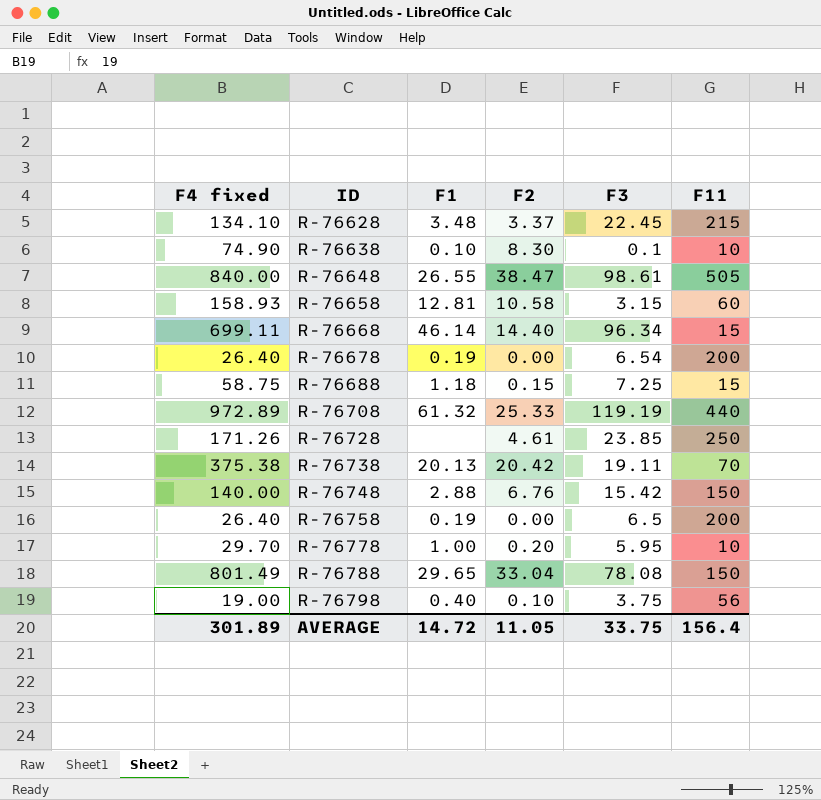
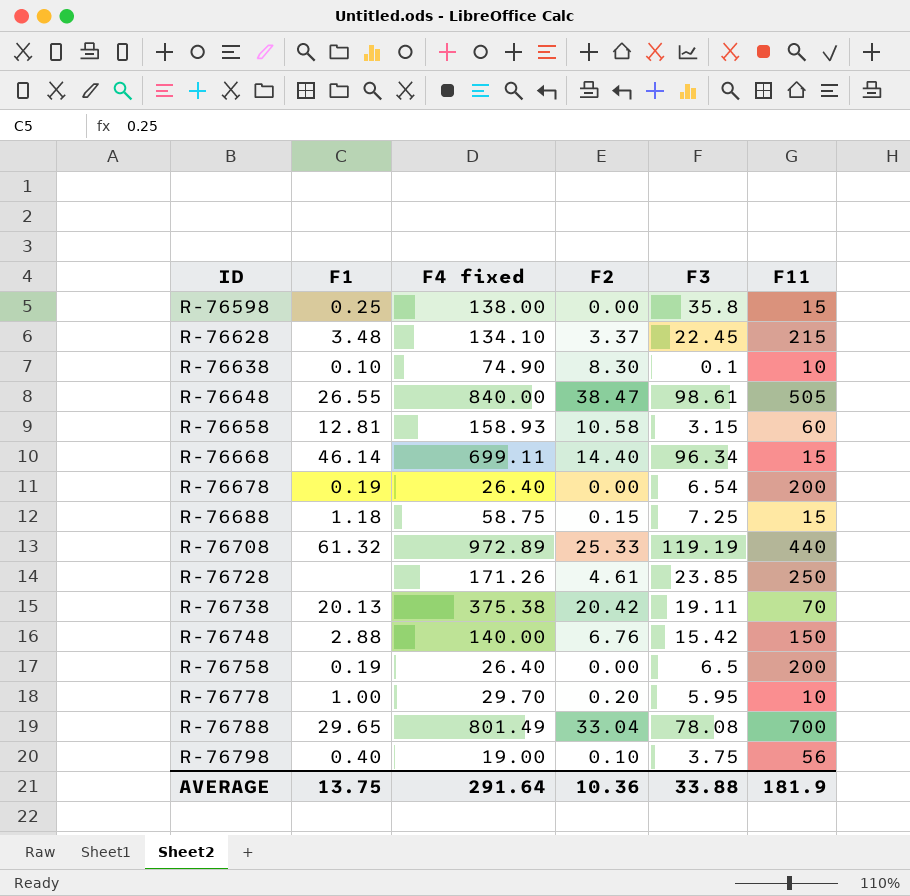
column F4 fixed | position: 1 -> 3
row R-76598: none -> 0.25 | 138.00 | 0.00 | 35.8 | 15
R-76788 | F11: 150 -> 700
AVERAGE | F1: 14.72 -> 13.75
AVERAGE | F4 fixed: 301.89 -> 291.64
AVERAGE | F2: 11.05 -> 10.36
AVERAGE | F3: 33.75 -> 33.88
AVERAGE | F11: 156.4 -> 181.9

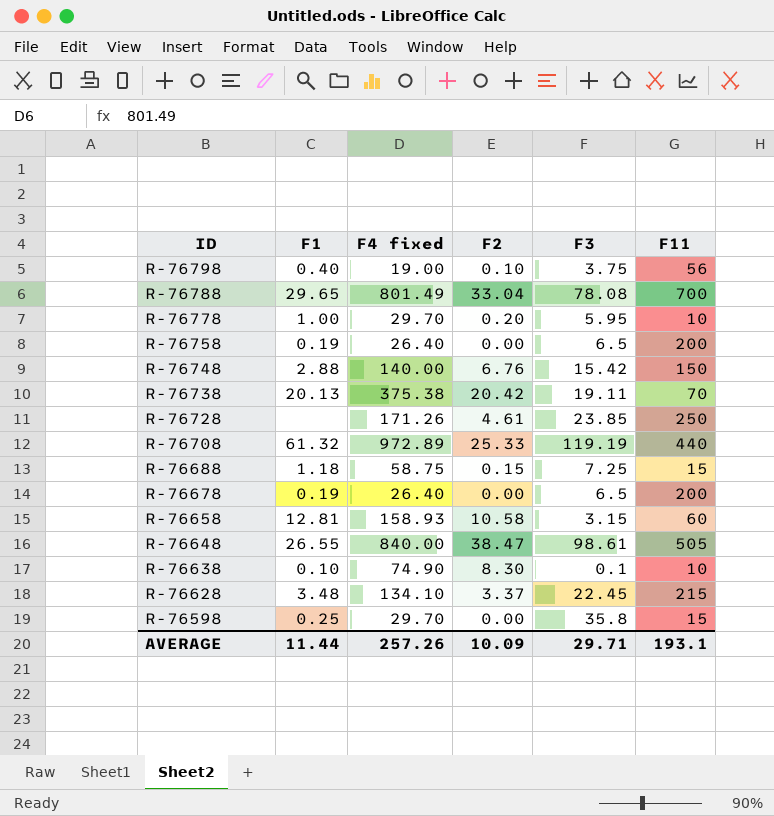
row order: ID ascending -> ID descending
row R-76668: 46.14 | 699.11 | 14.40 | 96.34 | 15 -> none
R-76678 | F3: 6.54 -> 6.5
R-76598 | F4 fixed: 138.00 -> 29.70
AVERAGE | F1: 13.75 -> 11.44
AVERAGE | F4 fixed: 291.64 -> 257.26
AVERAGE | F2: 10.36 -> 10.09
AVERAGE | F3: 33.88 -> 29.71
AVERAGE | F11: 181.9 -> 193.1

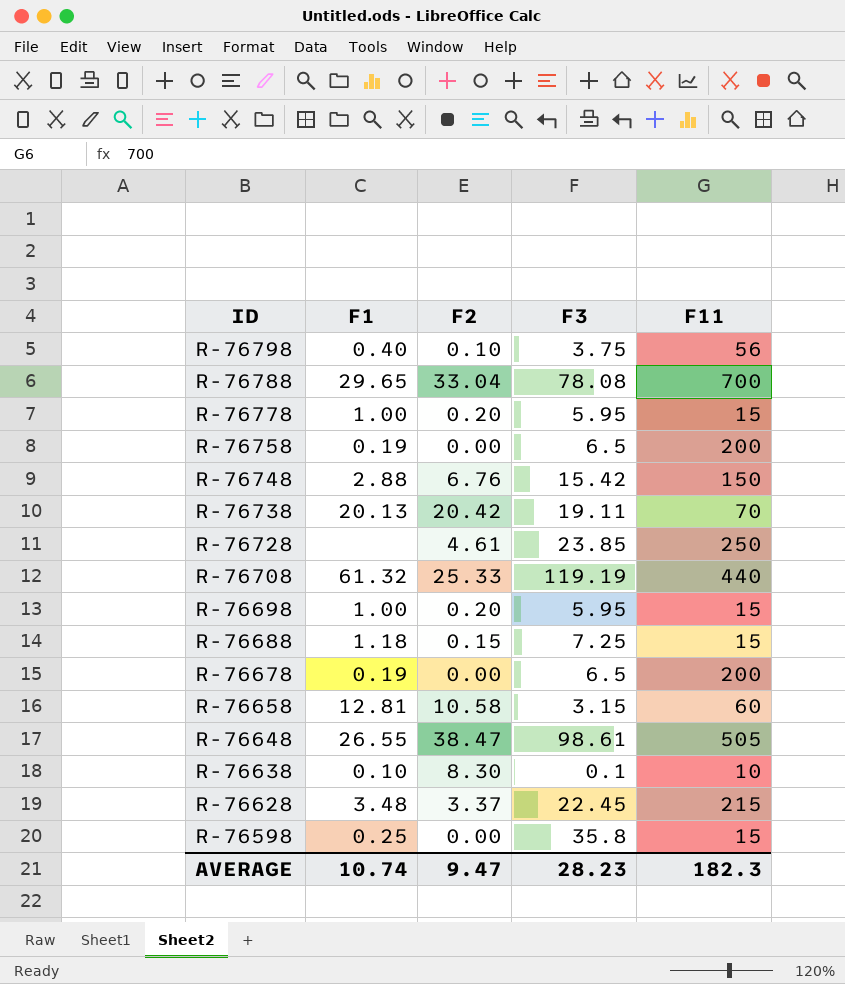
column F4 fixed | position: 3 -> none
R-76778 | F11: 10 -> 15
row R-76698: none -> 1.00 | 0.20 | 5.95 | 15
AVERAGE | F1: 11.44 -> 10.74
AVERAGE | F2: 10.09 -> 9.47
AVERAGE | F3: 29.71 -> 28.23
AVERAGE | F11: 193.1 -> 182.3

